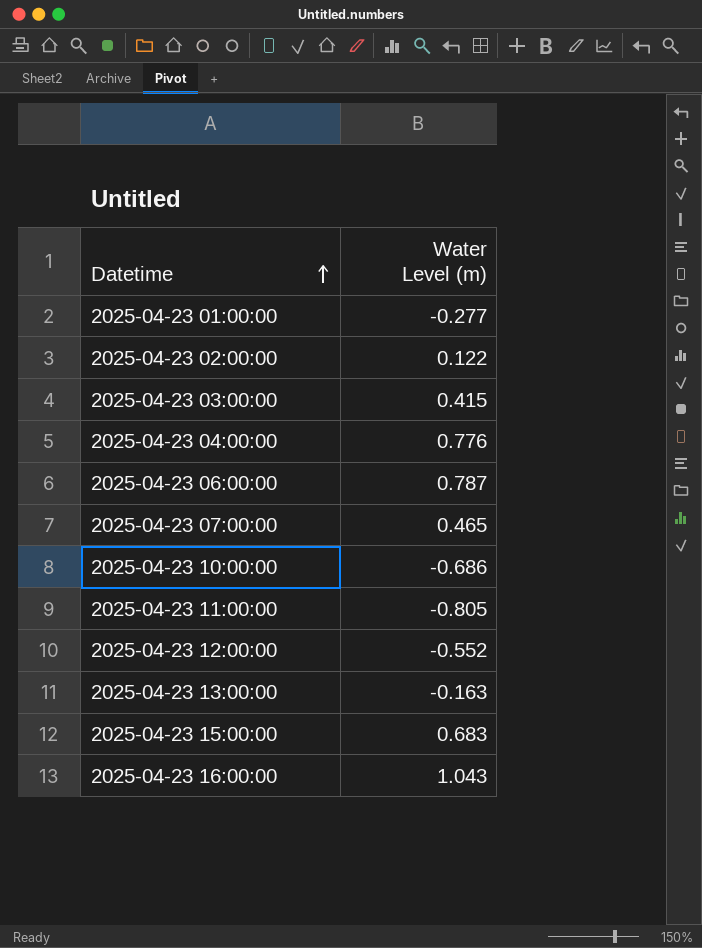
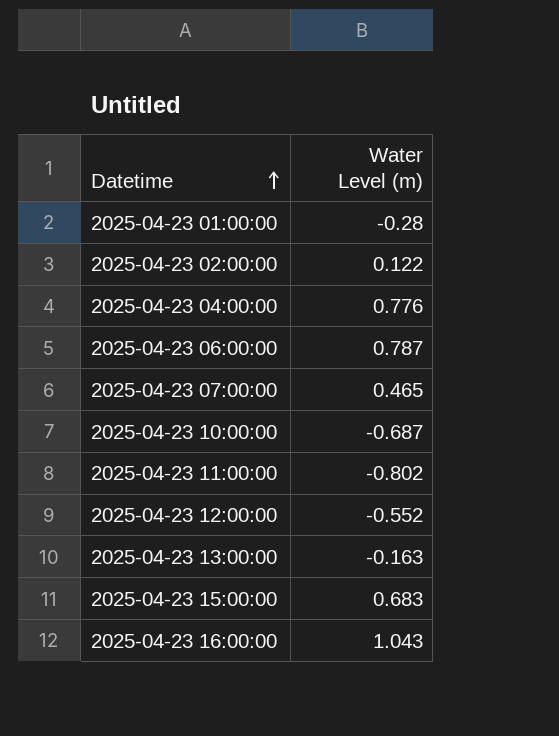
row 2025-04-23 03:00:00: 0.415 -> none
2025-04-23 01:00:00 | Water Level (m): -0.277 -> -0.28
2025-04-23 10:00:00 | Water Level (m): -0.686 -> -0.687
2025-04-23 11:00:00 | Water Level (m): -0.805 -> -0.802

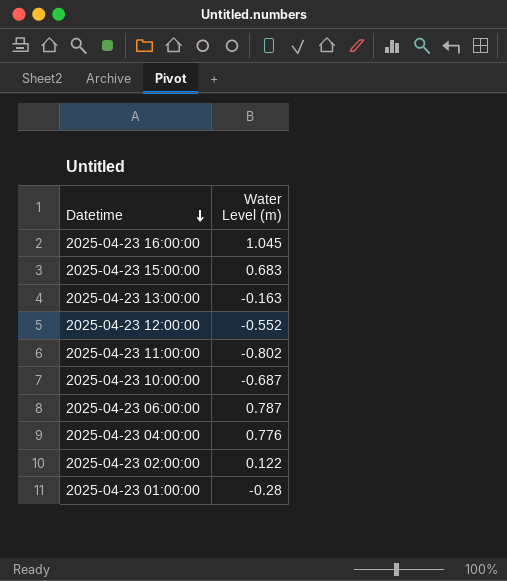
row order: Datetime ascending -> Datetime descending
row 2025-04-23 07:00:00: 0.465 -> none
2025-04-23 16:00:00 | Water Level (m): 1.043 -> 1.045

